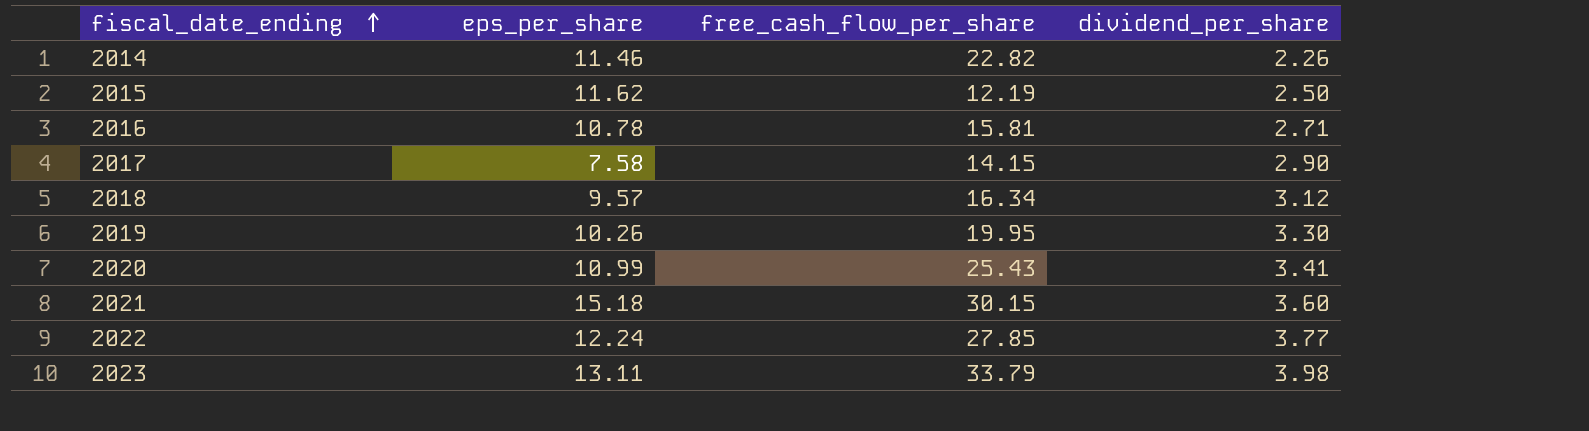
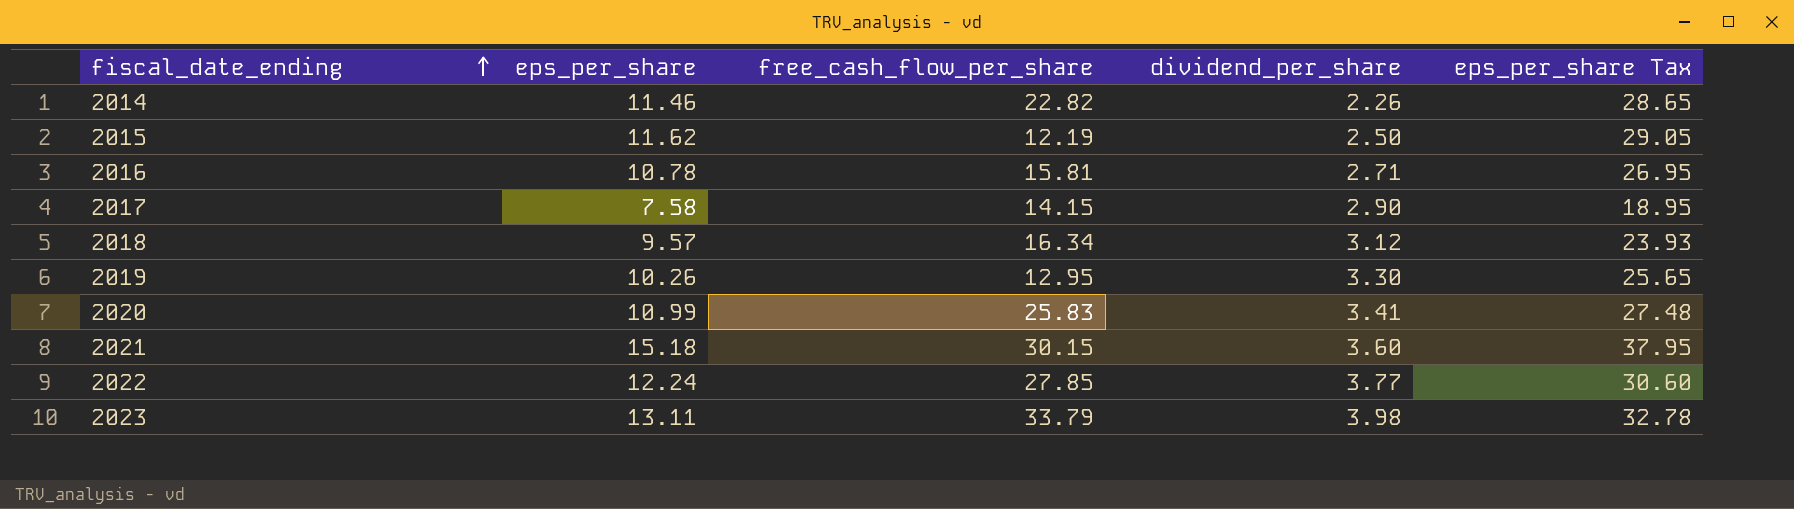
column eps_per_share Tax | formula: none -> [eps_per_share] * 2.5
2019 | free_cash_flow_per_share: 19.95 -> 12.95
2020 | free_cash_flow_per_share: 25.43 -> 25.83

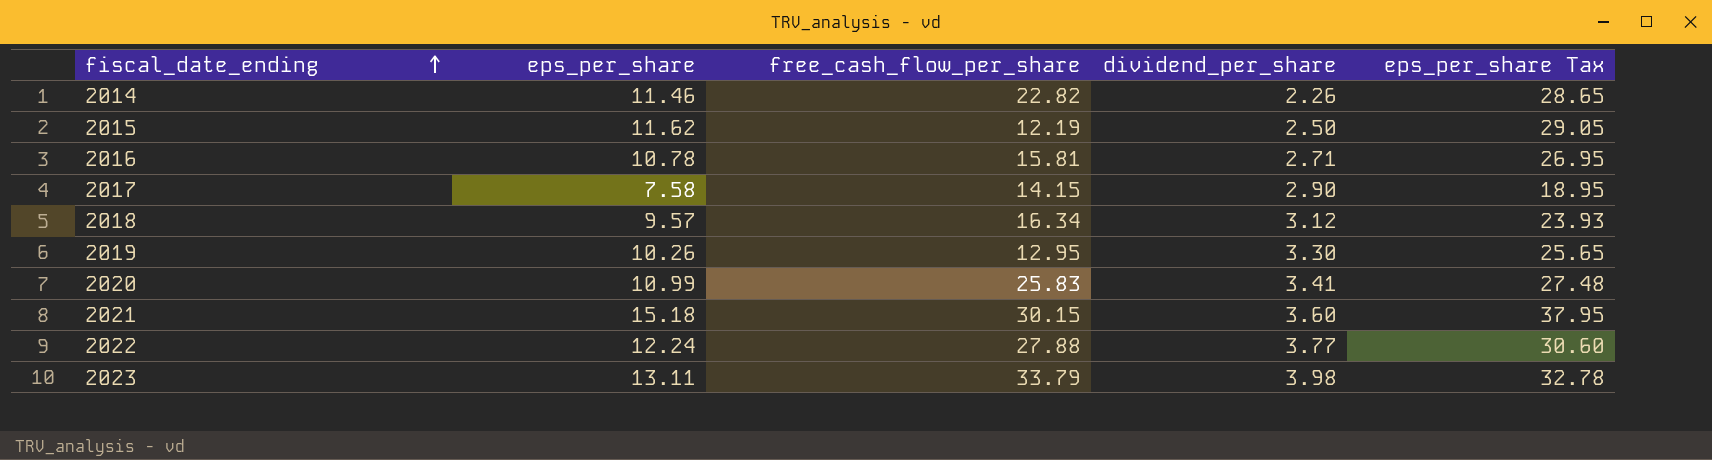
2022 | free_cash_flow_per_share: 27.85 -> 27.88

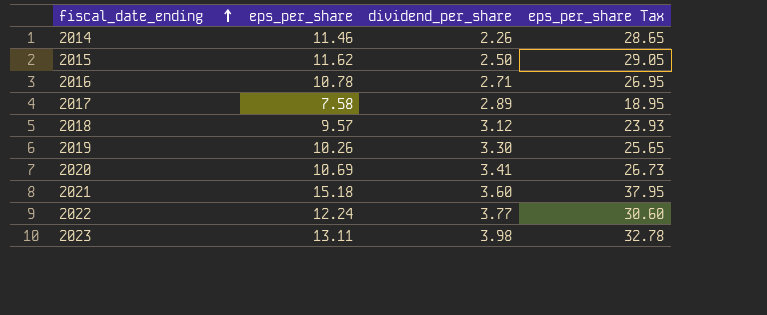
column free_cash_flow_per_share | position: 3 -> none
2017 | dividend_per_share: 2.90 -> 2.89
2020 | eps_per_share: 10.99 -> 10.69
2020 | eps_per_share Tax: 27.48 -> 26.73

